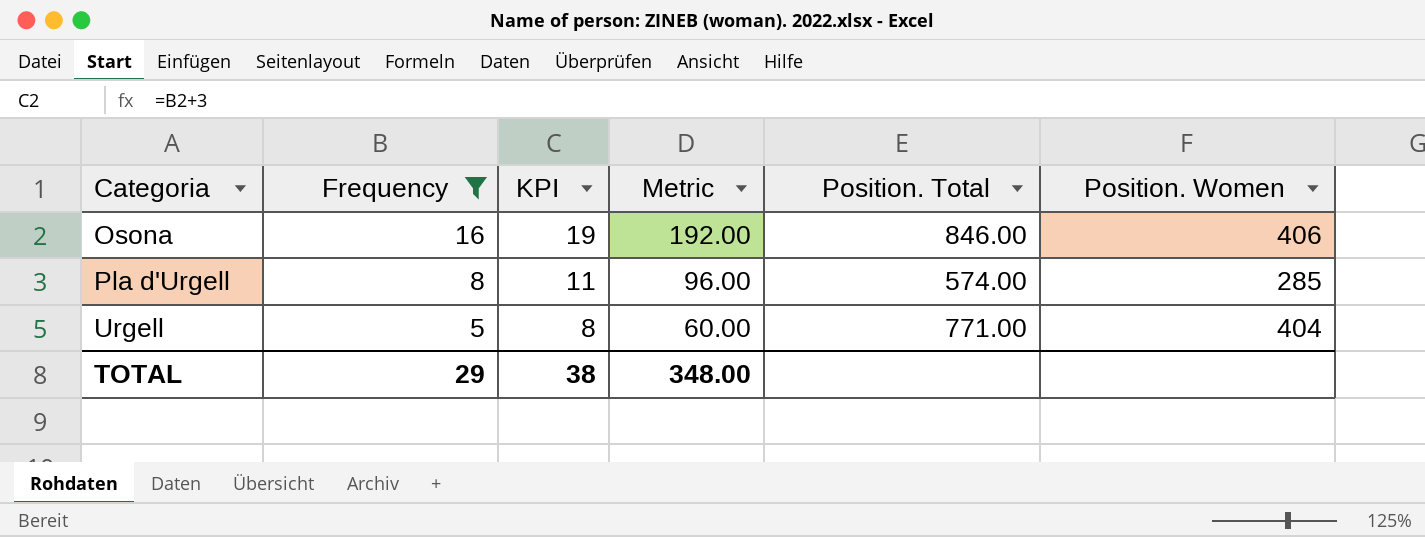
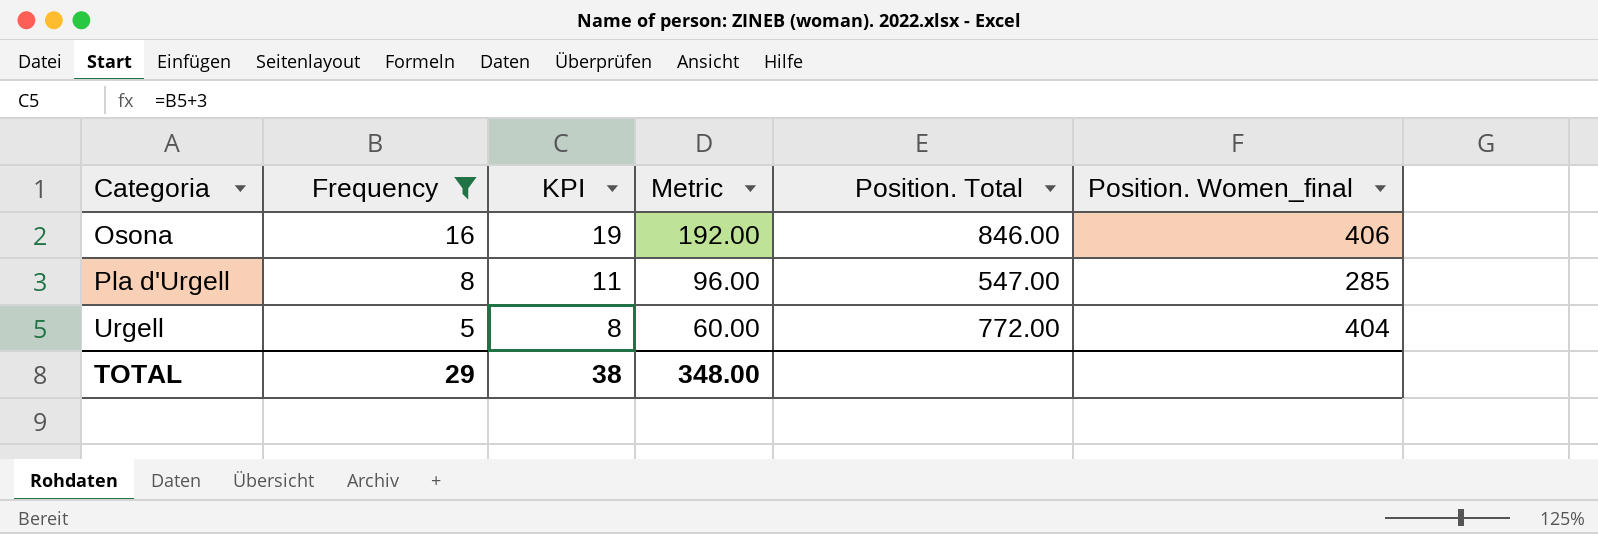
column name: Position. Women -> Position. Women_final
Pla d'Urgell | Position. Total: 574.00 -> 547.00
Urgell | Position. Total: 771.00 -> 772.00

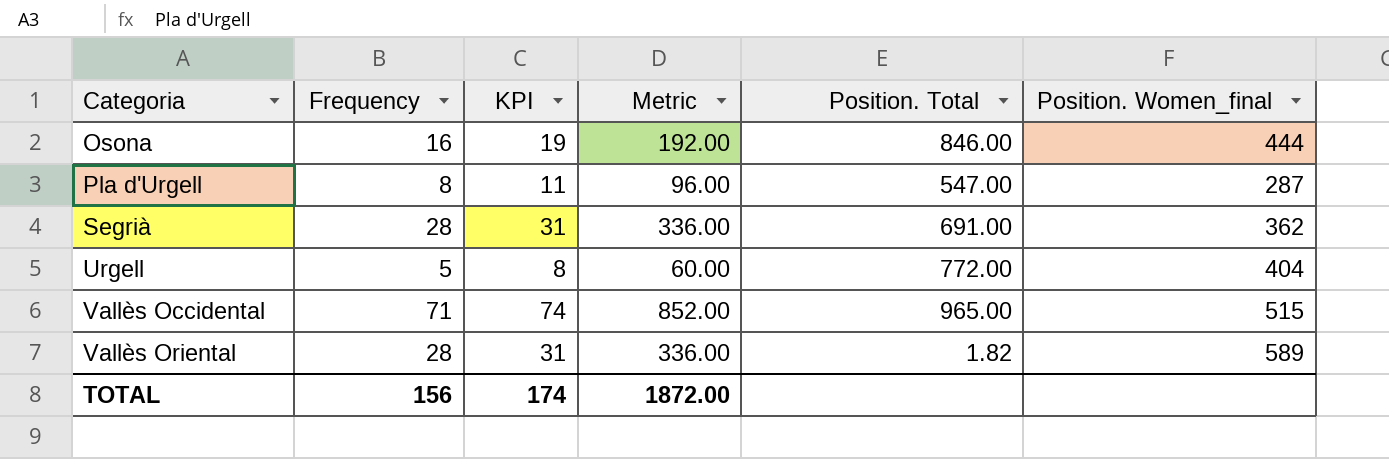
filter: Frequency <= 16 -> none
Osona | Position. Women_final: 406 -> 444
Pla d'Urgell | Position. Women_final: 285 -> 287
TOTAL | Frequency: 29 -> 156
TOTAL | KPI: 38 -> 174
TOTAL | Metric: 348.00 -> 1872.00

